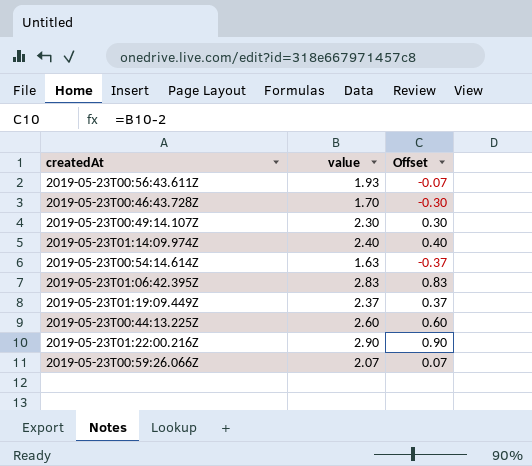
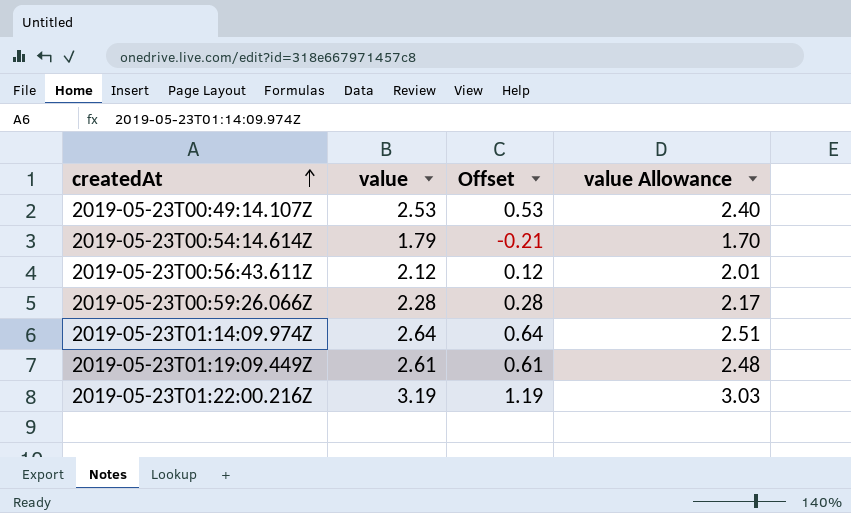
row order: none -> createdAt ascending
column value Allowance | formula: none -> [value] * 0.95
row 2019-05-23T00:46:43.728Z: 1.70 | -0.30 -> none
row 2019-05-23T01:06:42.395Z: 2.83 | 0.83 -> none
row 2019-05-23T00:44:13.225Z: 2.60 | 0.60 -> none
2019-05-23T00:49:14.107Z | value: 2.30 -> 2.53
2019-05-23T00:49:14.107Z | Offset: 0.30 -> 0.53
2019-05-23T00:54:14.614Z | value: 1.63 -> 1.79
2019-05-23T00:54:14.614Z | Offset: -0.37 -> -0.21
2019-05-23T00:56:43.611Z | value: 1.93 -> 2.12
2019-05-23T00:56:43.611Z | Offset: -0.07 -> 0.12
2019-05-23T00:59:26.066Z | value: 2.07 -> 2.28
2019-05-23T00:59:26.066Z | Offset: 0.07 -> 0.28
2019-05-23T01:14:09.974Z | value: 2.40 -> 2.64
2019-05-23T01:14:09.974Z | Offset: 0.40 -> 0.64
2019-05-23T01:19:09.449Z | value: 2.37 -> 2.61
2019-05-23T01:19:09.449Z | Offset: 0.37 -> 0.61
2019-05-23T01:22:00.216Z | value: 2.90 -> 3.19
2019-05-23T01:22:00.216Z | Offset: 0.90 -> 1.19

